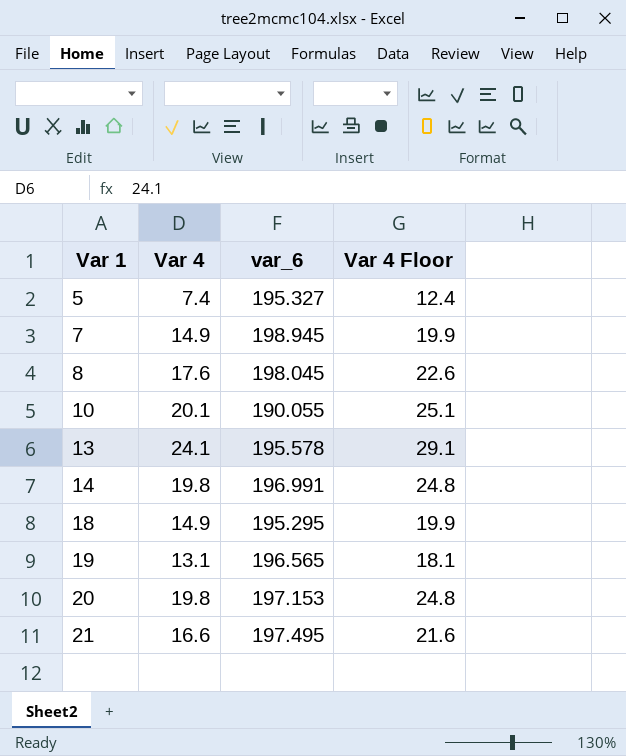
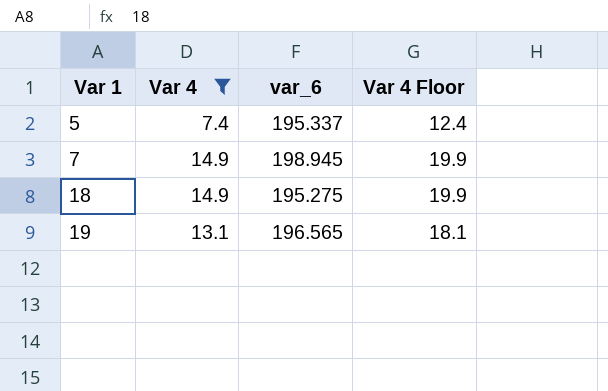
filter: none -> Var 4 <= 14.9
5 | var_6: 195.327 -> 195.337
18 | var_6: 195.295 -> 195.275

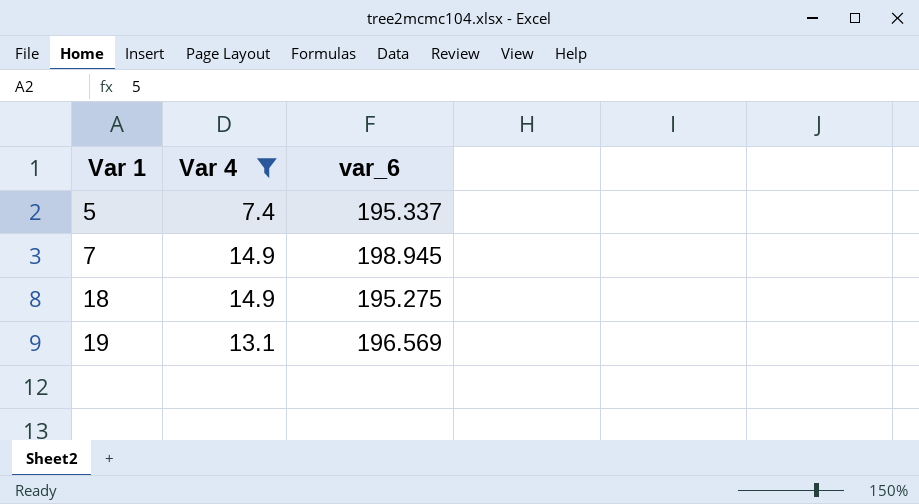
column Var 4 Floor | formula: [Var 4] + 5 -> none
19 | var_6: 196.565 -> 196.569

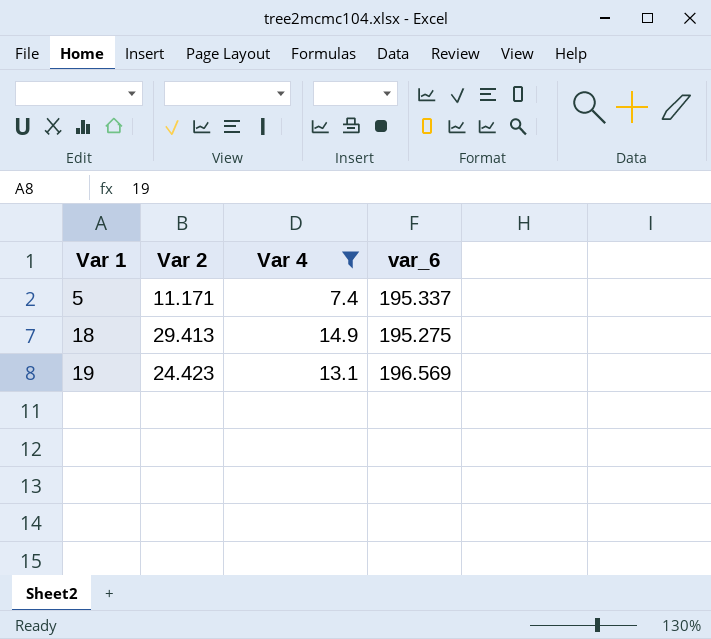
column Var 2 | position: none -> 2
row 7: 14.9 | 198.945 -> none

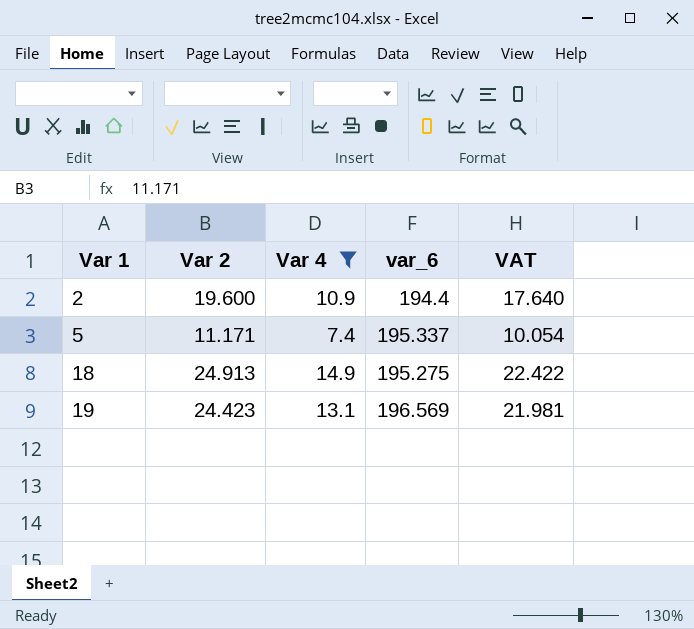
column VAT | formula: none -> [Var 2] * 0.9
row 2: none -> 19.600 | 10.9 | 194.4 | 17.640
18 | Var 2: 29.413 -> 24.913

